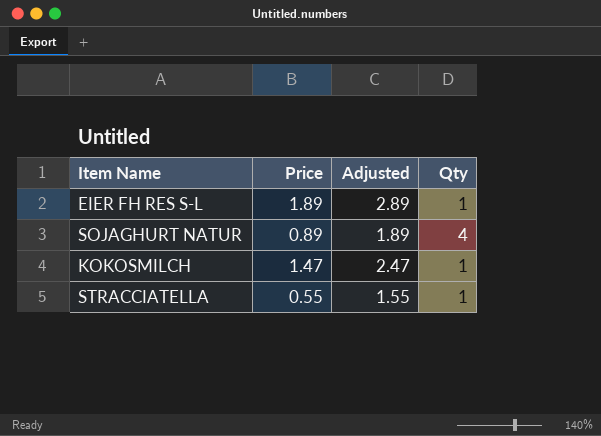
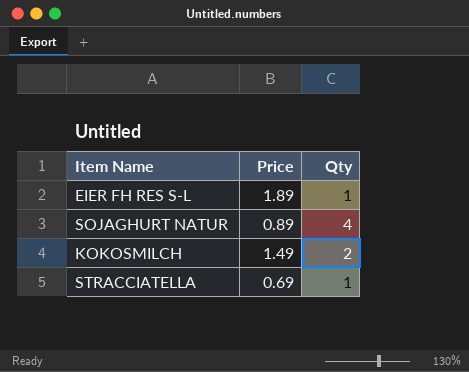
column Adjusted | formula: [Price] + 1 -> none
KOKOSMILCH | Price: 1.47 -> 1.49
KOKOSMILCH | Qty: 1 -> 2
STRACCIATELLA | Price: 0.55 -> 0.69

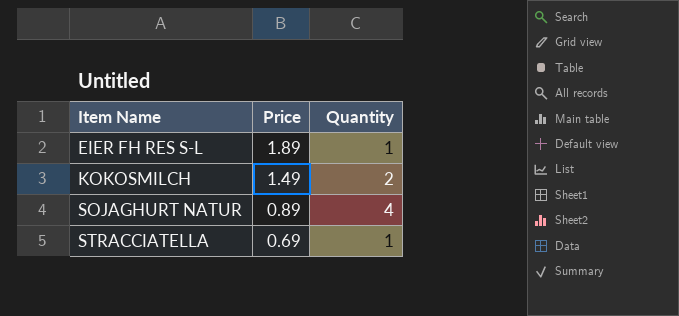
row order: none -> Item Name ascending
column name: Qty -> Quantity

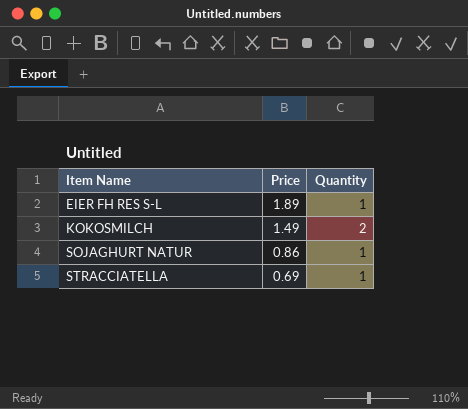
SOJAGHURT NATUR | Price: 0.89 -> 0.86
SOJAGHURT NATUR | Quantity: 4 -> 1

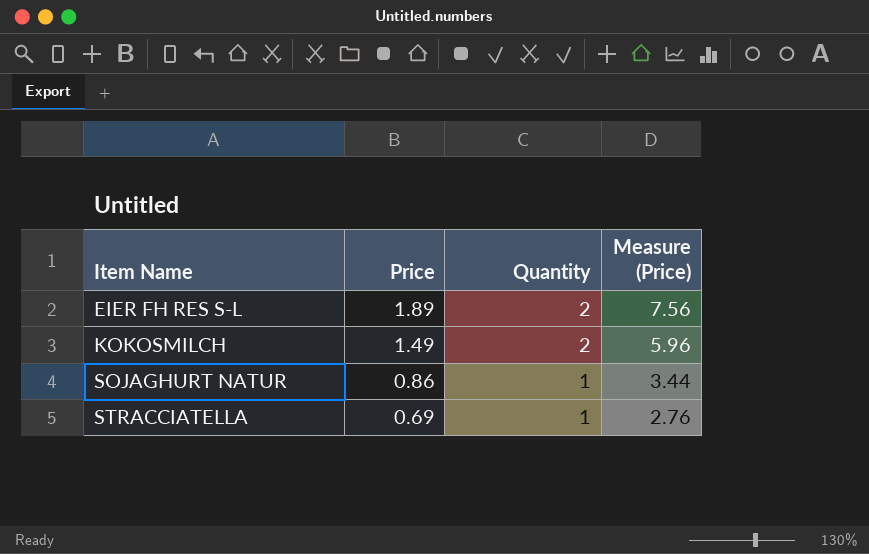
column Measure (Price) | formula: none -> [Price] * 4
EIER FH RES S-L | Quantity: 1 -> 2

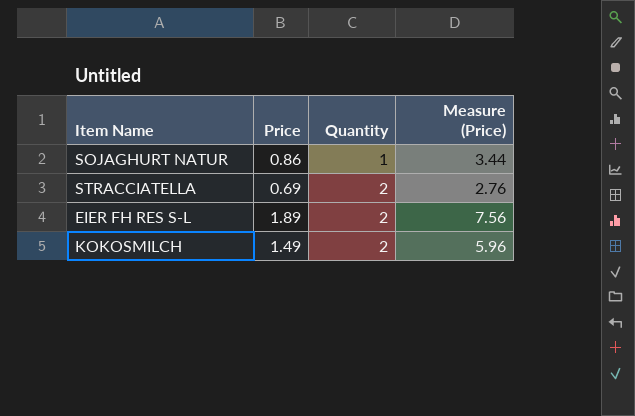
row order: Item Name ascending -> Quantity ascending
STRACCIATELLA | Quantity: 1 -> 2

